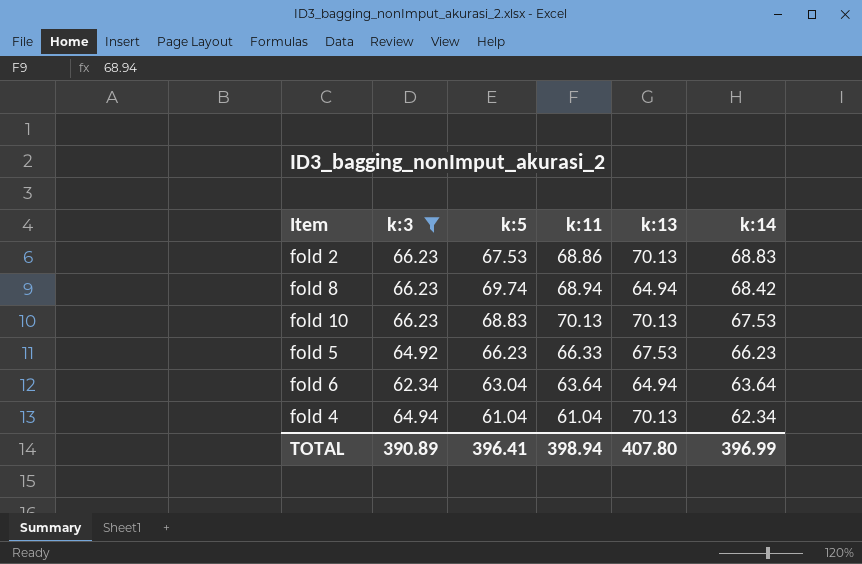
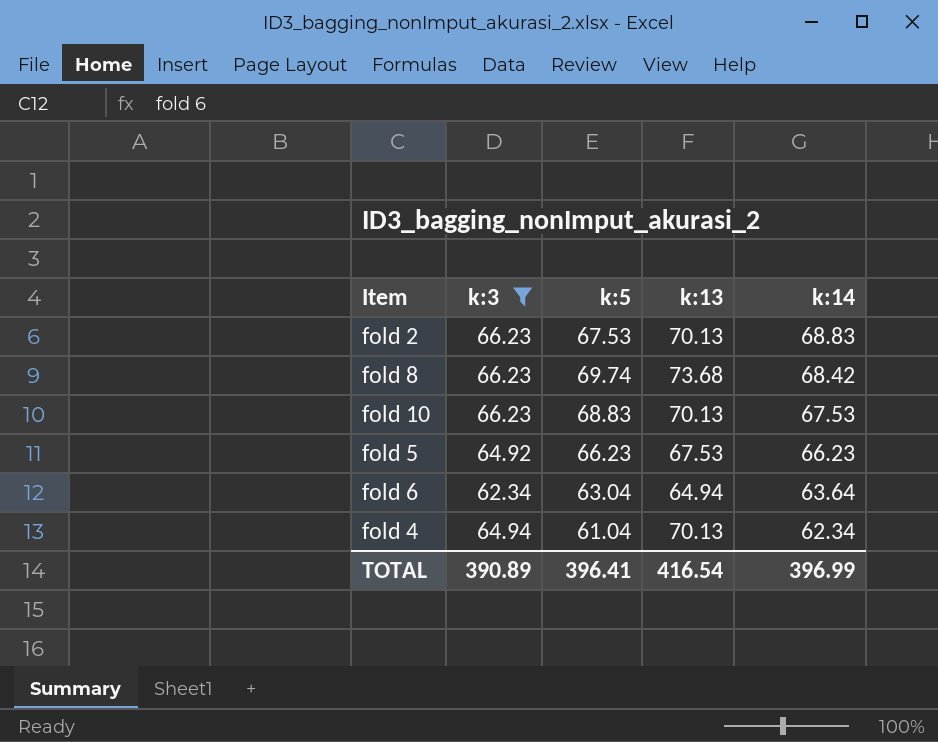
column k:11 | position: 4 -> none
fold 8 | k:13: 64.94 -> 73.68
TOTAL | k:13: 407.80 -> 416.54

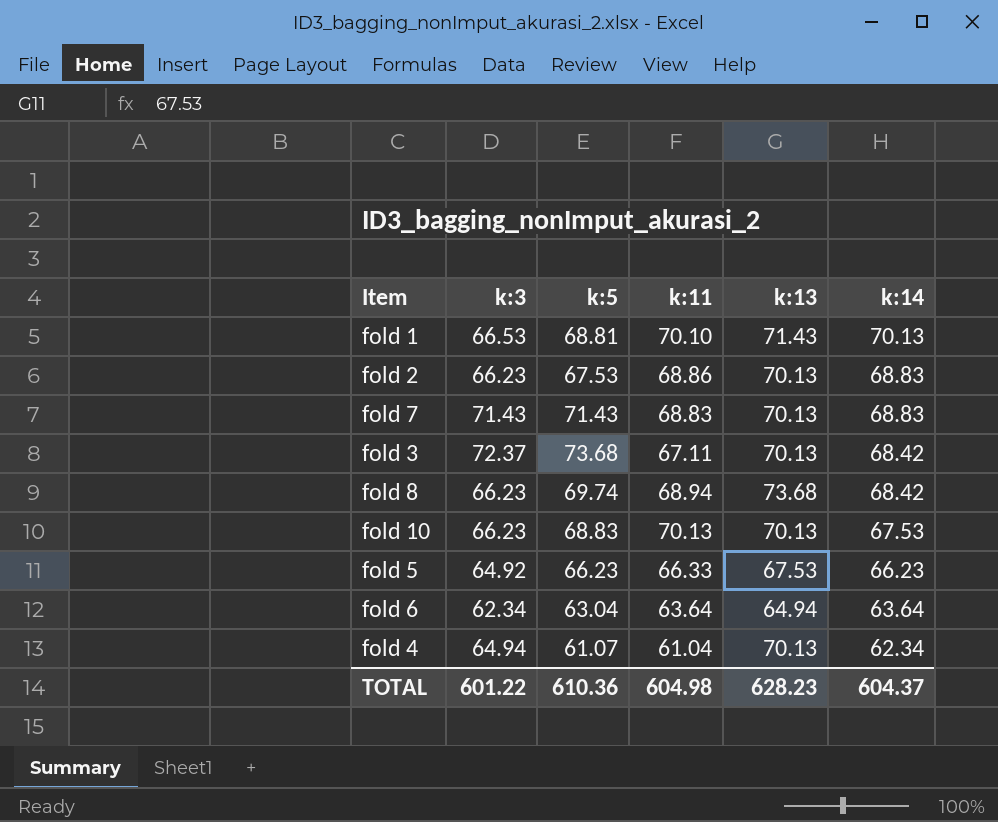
filter: k:3 <= 66.23 -> none
column k:11 | position: none -> 4
fold 4 | k:5: 61.04 -> 61.07
TOTAL | k:3: 390.89 -> 601.22
TOTAL | k:5: 396.41 -> 610.36
TOTAL | k:13: 416.54 -> 628.23
TOTAL | k:14: 396.99 -> 604.37

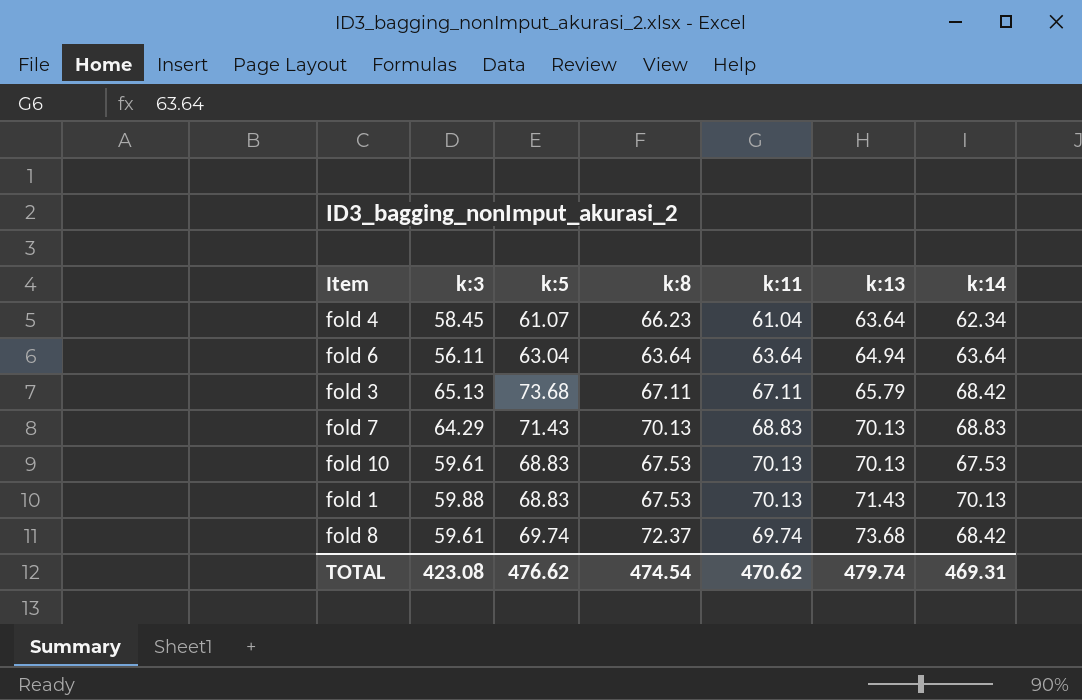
row order: k:14 descending -> k:13 ascending
column k:8 | position: none -> 4
row fold 2: 66.23 | 67.53 | 68.86 | 70.13 | 68.83 -> none
row fold 5: 64.92 | 66.23 | 66.33 | 67.53 | 66.23 -> none
fold 4 | k:3: 64.94 -> 58.45
fold 4 | k:13: 70.13 -> 63.64
fold 6 | k:3: 62.34 -> 56.11
fold 3 | k:3: 72.37 -> 65.13
fold 3 | k:13: 70.13 -> 65.79
fold 7 | k:3: 71.43 -> 64.29
fold 10 | k:3: 66.23 -> 59.61
fold 1 | k:3: 66.53 -> 59.88
fold 1 | k:5: 68.81 -> 68.83
fold 1 | k:11: 70.10 -> 70.13
fold 8 | k:3: 66.23 -> 59.61
fold 8 | k:11: 68.94 -> 69.74
TOTAL | k:3: 601.22 -> 423.08
TOTAL | k:5: 610.36 -> 476.62
TOTAL | k:11: 604.98 -> 470.62
TOTAL | k:13: 628.23 -> 479.74
TOTAL | k:14: 604.37 -> 469.31

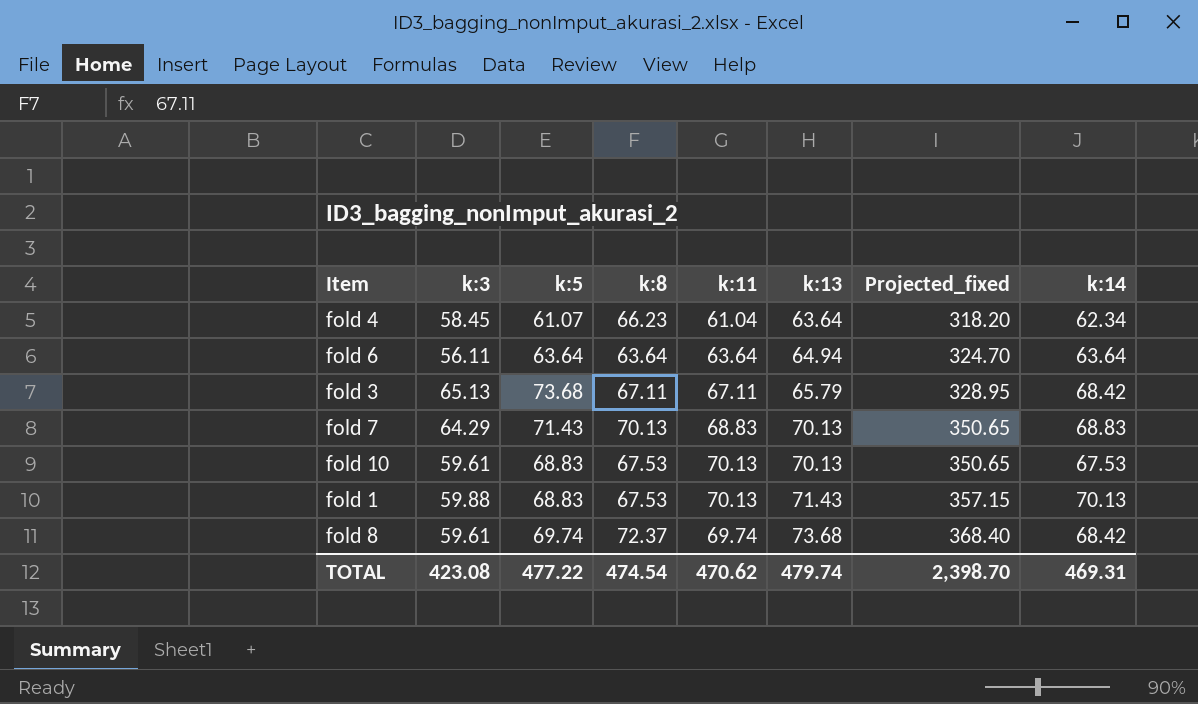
column Projected_fixed | formula: none -> [k:13] * 5
fold 6 | k:5: 63.04 -> 63.64
TOTAL | k:5: 476.62 -> 477.22

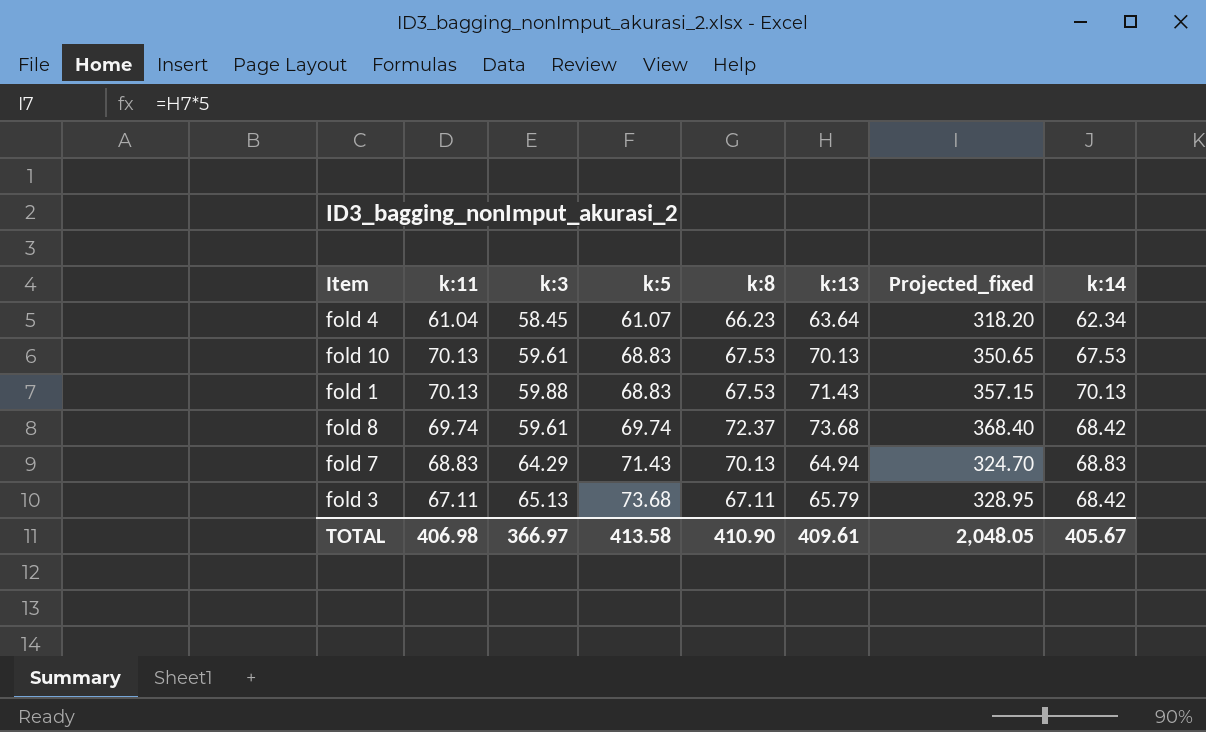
row order: k:13 ascending -> k:5 ascending
column k:11 | position: 5 -> 2
row fold 6: 56.11 | 63.64 | 63.64 | 63.64 | 64.94 | 324.70 | 63.64 -> none
fold 7 | k:13: 70.13 -> 64.94
fold 7 | Projected_fixed: 350.65 -> 324.70
TOTAL | k:11: 470.62 -> 406.98
TOTAL | k:3: 423.08 -> 366.97
TOTAL | k:5: 477.22 -> 413.58
TOTAL | k:8: 474.54 -> 410.90
TOTAL | k:13: 479.74 -> 409.61
TOTAL | Projected_fixed: 2,398.70 -> 2,048.05
TOTAL | k:14: 469.31 -> 405.67

